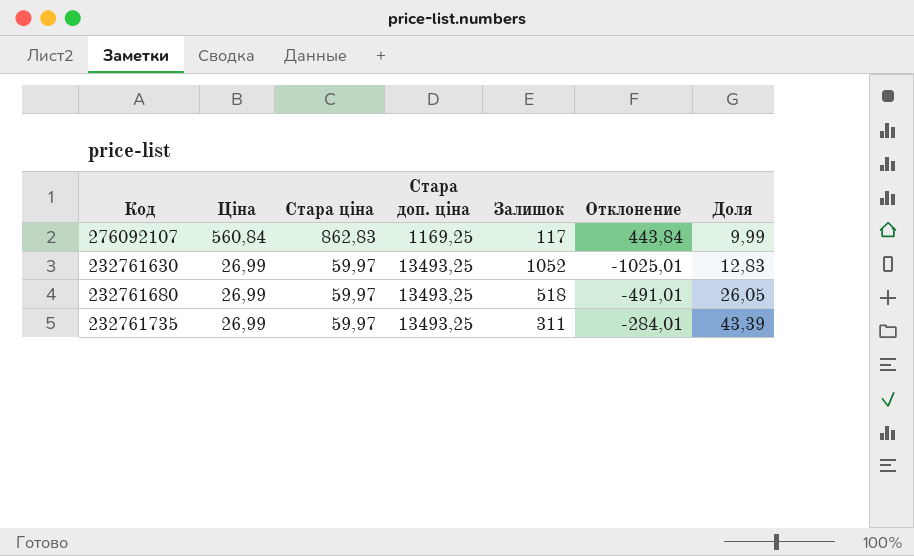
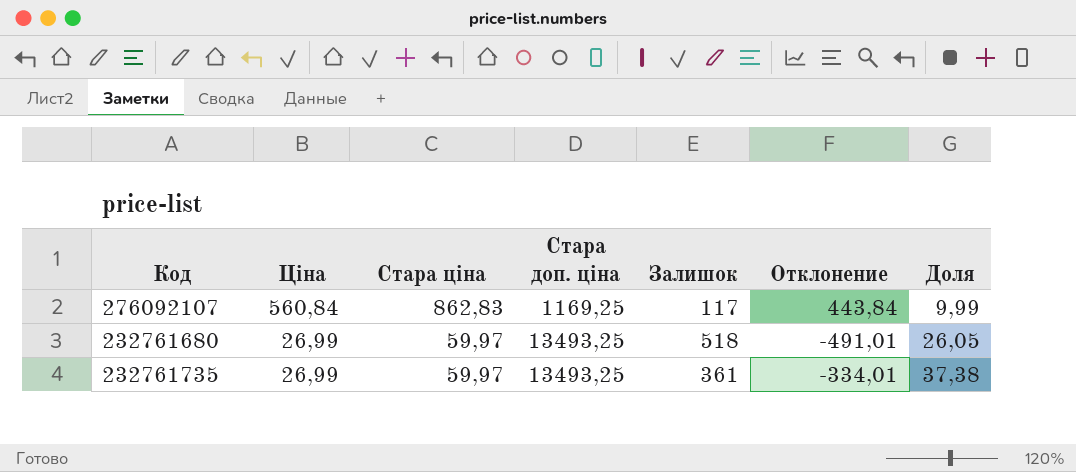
row 232761630: 26,99 | 59,97 | 13493,25 | 1052 | -1025,01 | 12,83 -> none
232761735 | Залишок: 311 -> 361
232761735 | Отклонение: -284,01 -> -334,01
232761735 | Доля: 43,39 -> 37,38

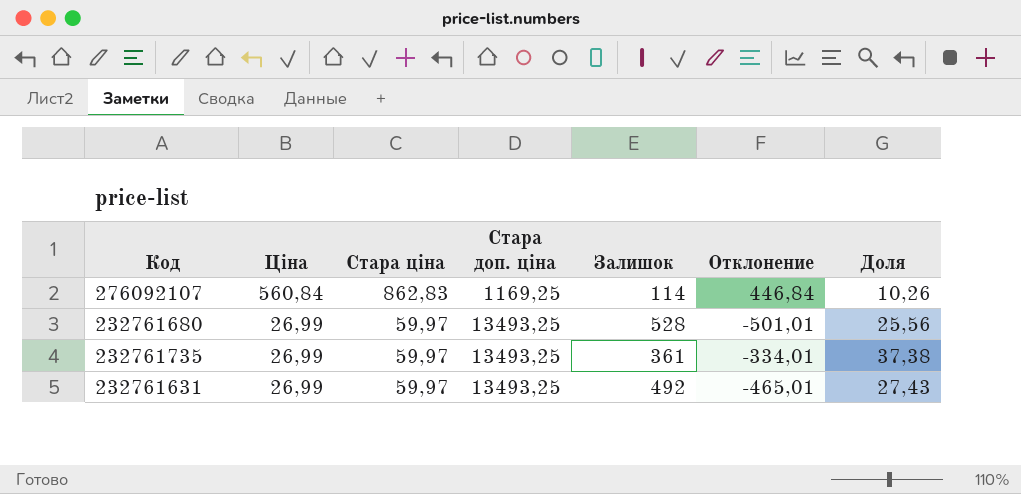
276092107 | Залишок: 117 -> 114
276092107 | Отклонение: 443,84 -> 446,84
276092107 | Доля: 9,99 -> 10,26
232761680 | Залишок: 518 -> 528
232761680 | Отклонение: -491,01 -> -501,01
232761680 | Доля: 26,05 -> 25,56
row 232761631: none -> 26,99 | 59,97 | 13493,25 | 492 | -465,01 | 27,43

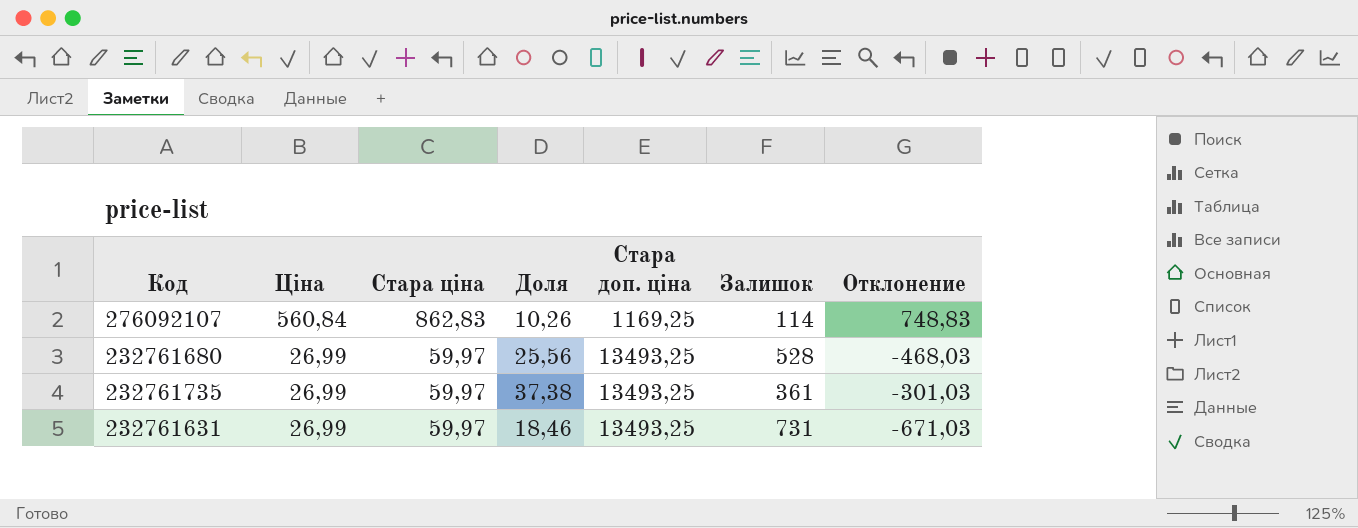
column Доля | position: 7 -> 4
column Отклонение | formula: [Ціна] - [Залишок] -> [Стара ціна] - [Залишок]
232761631 | Доля: 27,43 -> 18,46
232761631 | Залишок: 492 -> 731

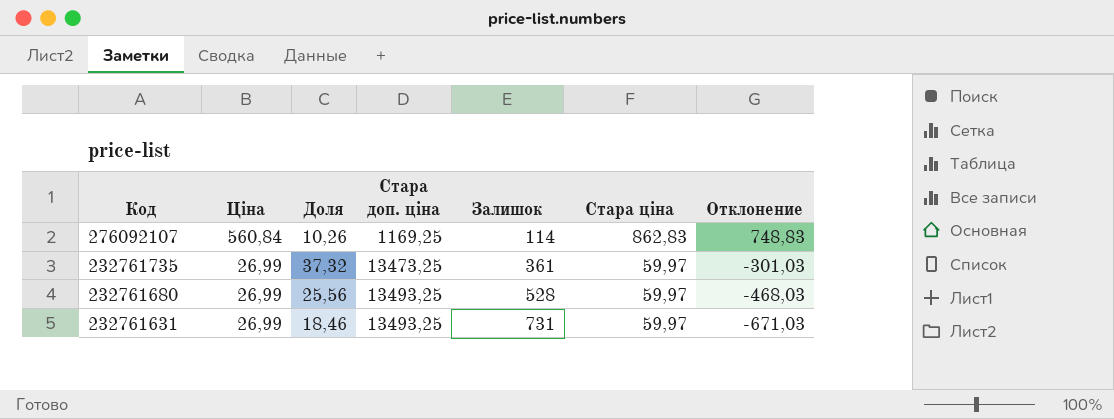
row order: Ціна descending -> Код descending
column Стара ціна | position: 3 -> 6
232761735 | Доля: 37,38 -> 37,32
232761735 | Стара доп. ціна: 13493,25 -> 13473,25

